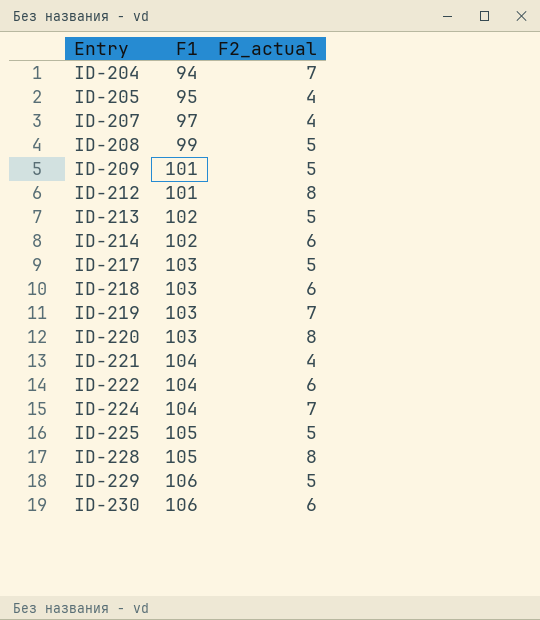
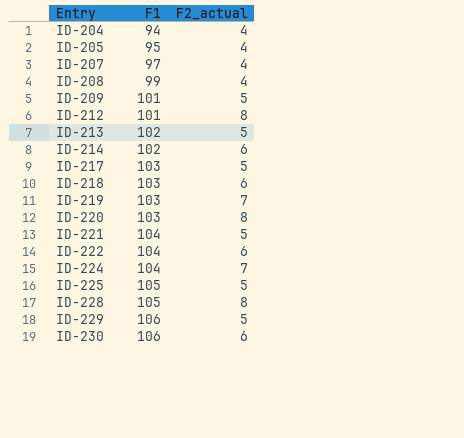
ID-204 | F2_actual: 7 -> 4
ID-208 | F2_actual: 5 -> 4
ID-221 | F2_actual: 4 -> 5

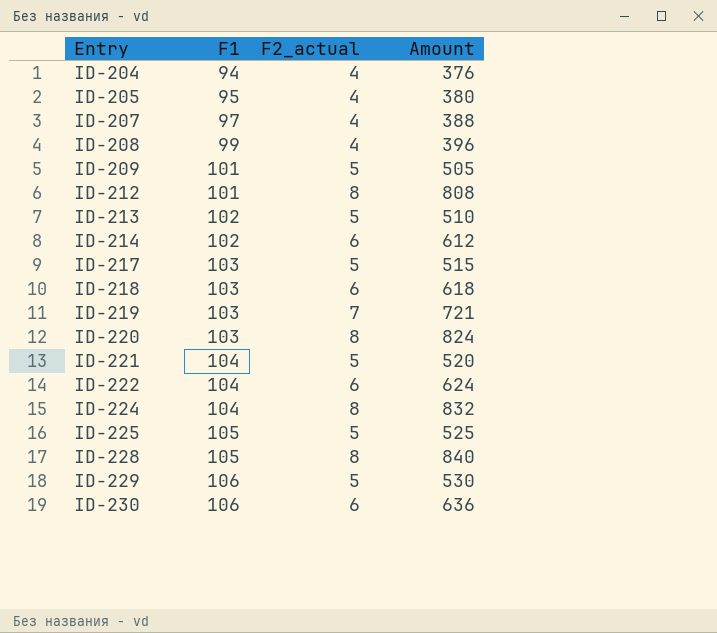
column Amount | formula: none -> [F1] * [F2_actual]
ID-224 | F2_actual: 7 -> 8

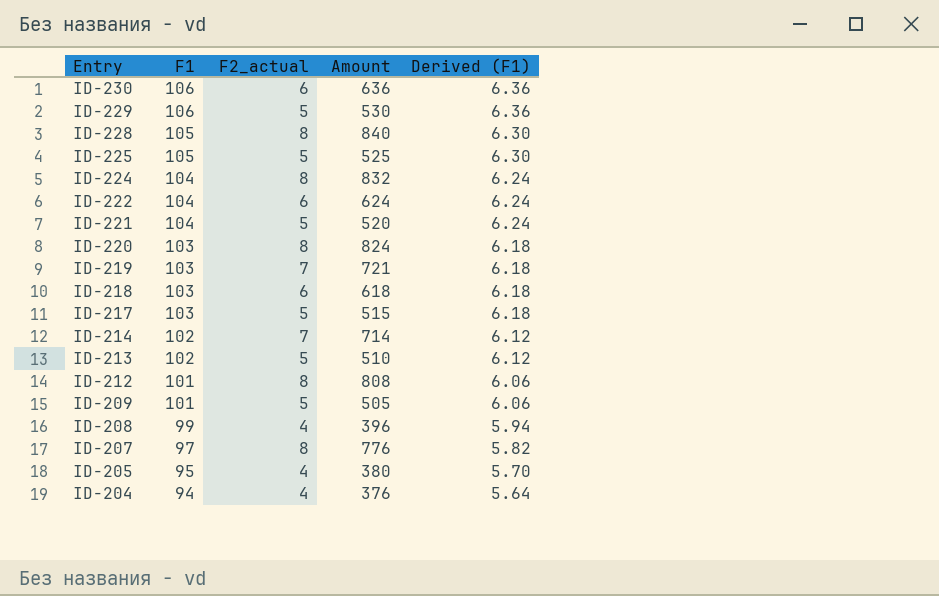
row order: Entry ascending -> Entry descending
column Derived (F1) | formula: none -> [F1] * 0.06
ID-214 | F2_actual: 6 -> 7
ID-214 | Amount: 612 -> 714
ID-207 | F2_actual: 4 -> 8
ID-207 | Amount: 388 -> 776

